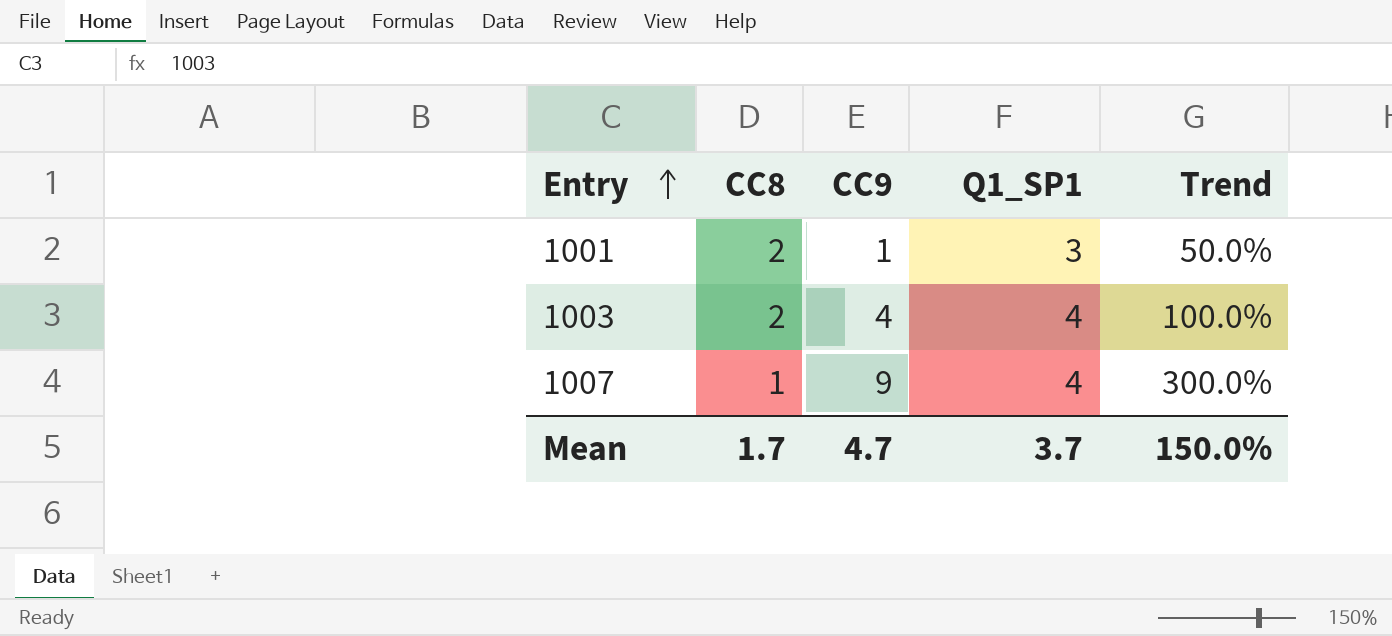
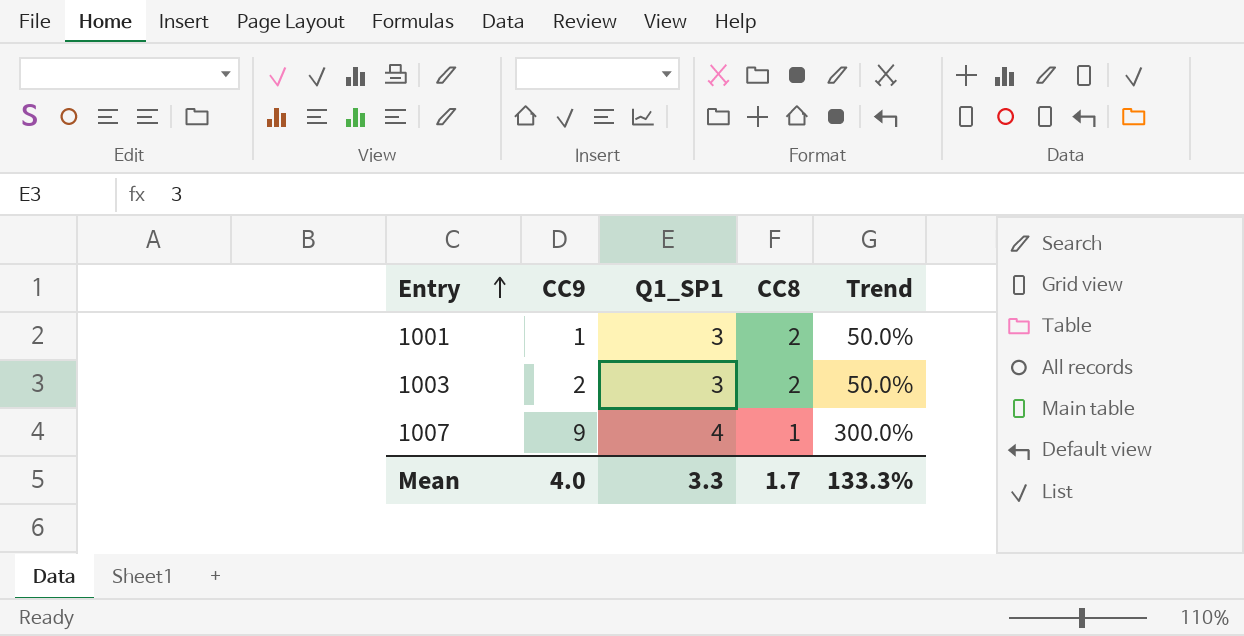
column CC8 | position: 2 -> 4
1003 | CC9: 4 -> 2
1003 | Q1_SP1: 4 -> 3
1003 | Trend: 100.0% -> 50.0%
Mean | CC9: 4.7 -> 4.0
Mean | Q1_SP1: 3.7 -> 3.3
Mean | Trend: 150.0% -> 133.3%

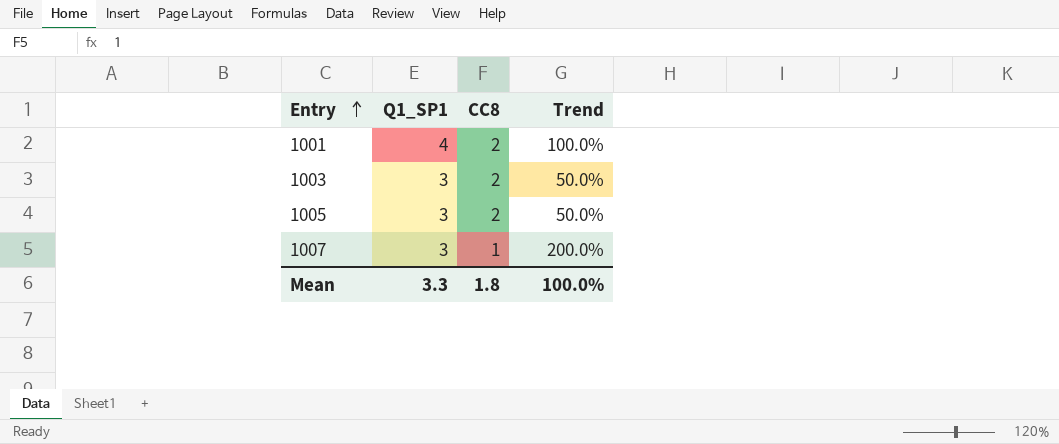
column CC9 | position: 2 -> none
1001 | Q1_SP1: 3 -> 4
1001 | Trend: 50.0% -> 100.0%
row 1005: none -> 3 | 2 | 50.0%
1007 | Q1_SP1: 4 -> 3
1007 | Trend: 300.0% -> 200.0%
Mean | CC8: 1.7 -> 1.8
Mean | Trend: 133.3% -> 100.0%

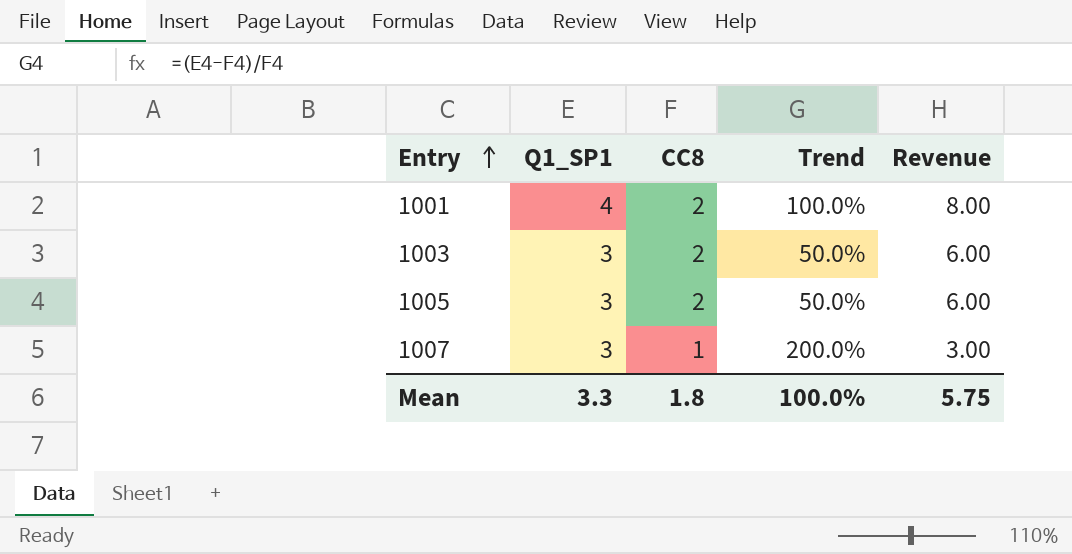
column Revenue | formula: none -> [Q1_SP1] * [CC8]

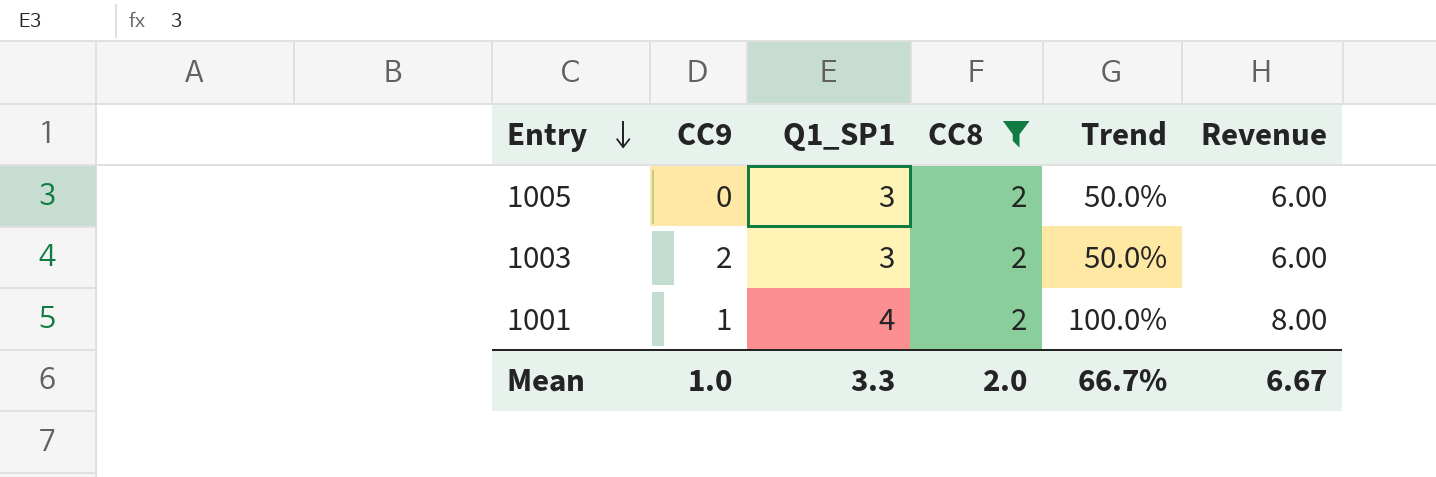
filter: none -> CC8 = 2
row order: Entry ascending -> Entry descending
column CC9 | position: none -> 2
Mean | CC8: 1.8 -> 2.0
Mean | Trend: 100.0% -> 66.7%
Mean | Revenue: 5.75 -> 6.67

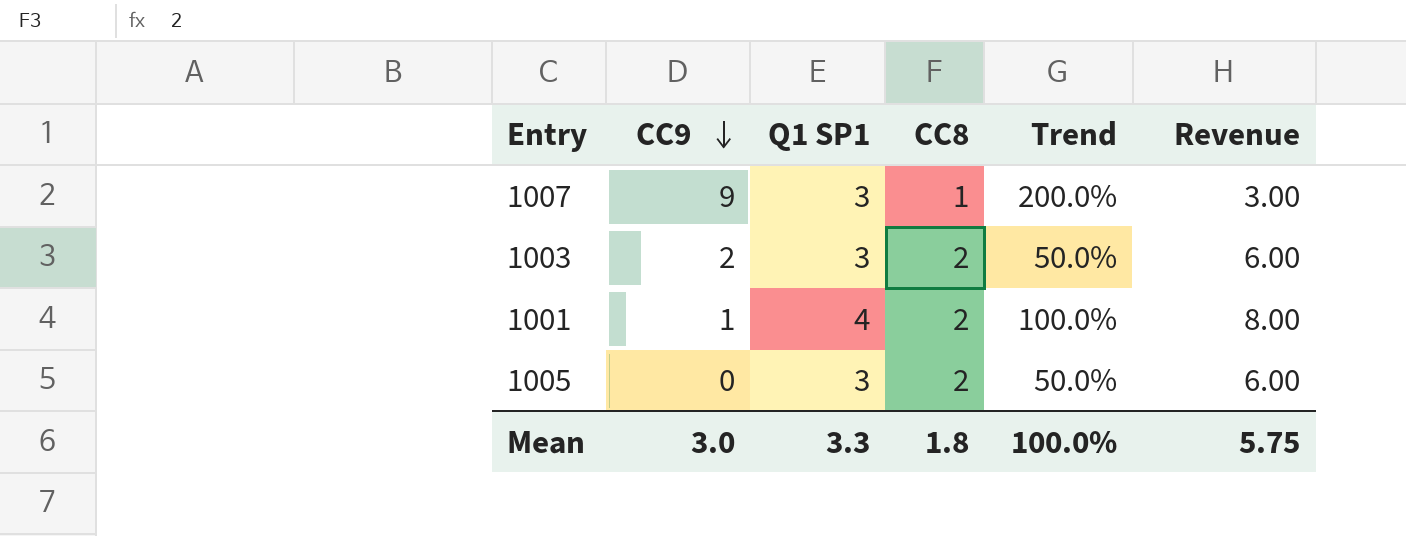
filter: CC8 = 2 -> none
row order: Entry descending -> CC9 descending
column name: Q1_SP1 -> Q1 SP1
Mean | CC9: 1.0 -> 3.0
Mean | CC8: 2.0 -> 1.8
Mean | Trend: 66.7% -> 100.0%
Mean | Revenue: 6.67 -> 5.75

